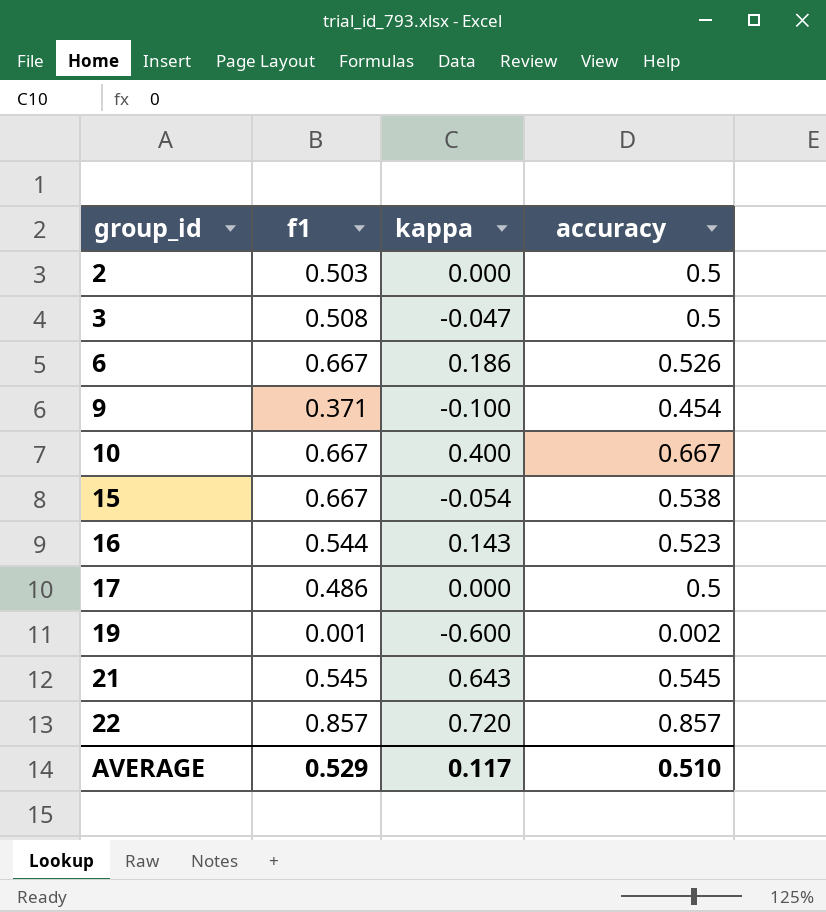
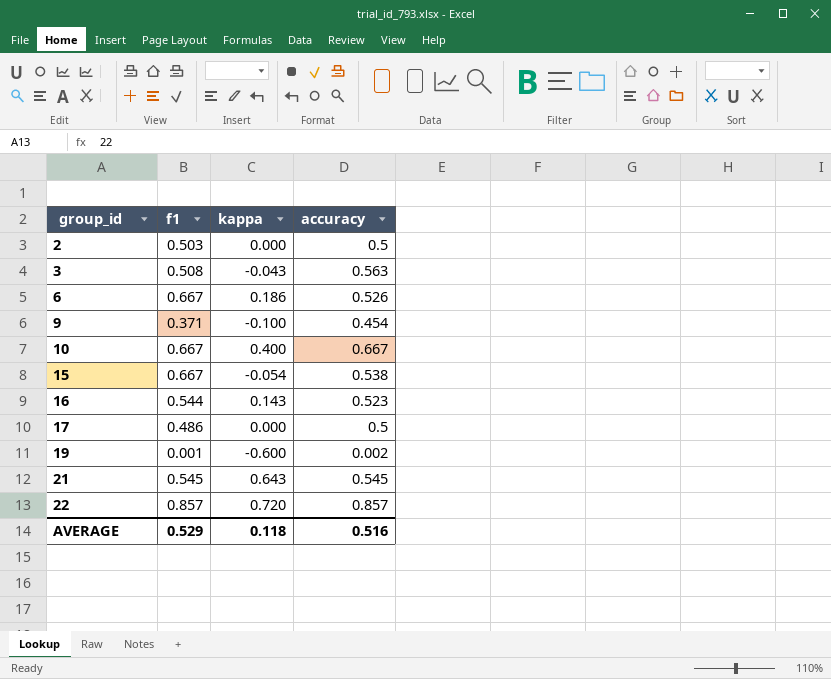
3 | kappa: -0.047 -> -0.043
3 | accuracy: 0.5 -> 0.563
AVERAGE | kappa: 0.117 -> 0.118
AVERAGE | accuracy: 0.510 -> 0.516

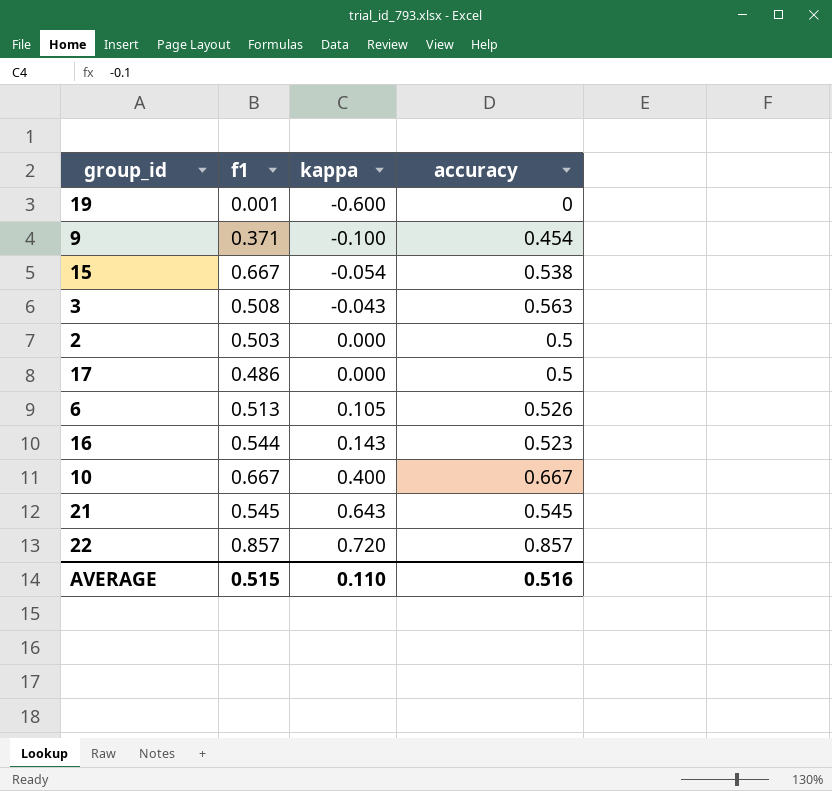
row order: group_id ascending -> kappa ascending
19 | accuracy: 0.002 -> 0
6 | f1: 0.667 -> 0.513
6 | kappa: 0.186 -> 0.105
AVERAGE | f1: 0.529 -> 0.515
AVERAGE | kappa: 0.118 -> 0.110

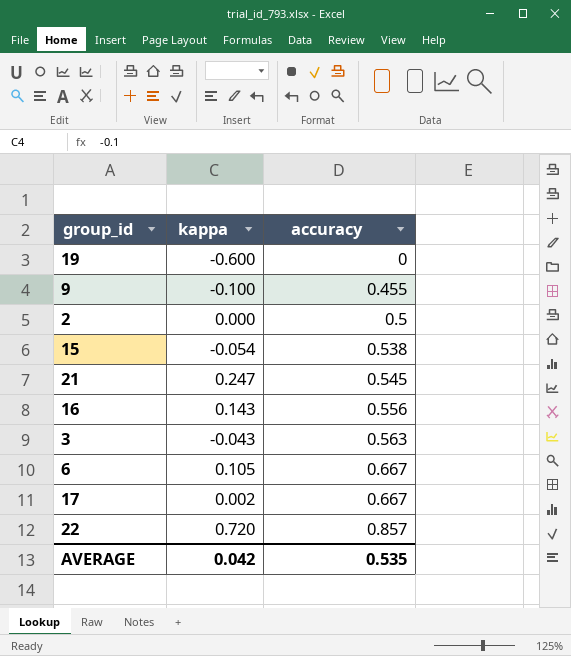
row order: kappa ascending -> accuracy ascending
column f1 | position: 2 -> none
row 10: 0.667 | 0.400 | 0.667 -> none
9 | accuracy: 0.454 -> 0.455
21 | kappa: 0.643 -> 0.247
16 | accuracy: 0.523 -> 0.556
6 | accuracy: 0.526 -> 0.667
17 | kappa: 0.000 -> 0.002
17 | accuracy: 0.5 -> 0.667
AVERAGE | kappa: 0.110 -> 0.042
AVERAGE | accuracy: 0.516 -> 0.535

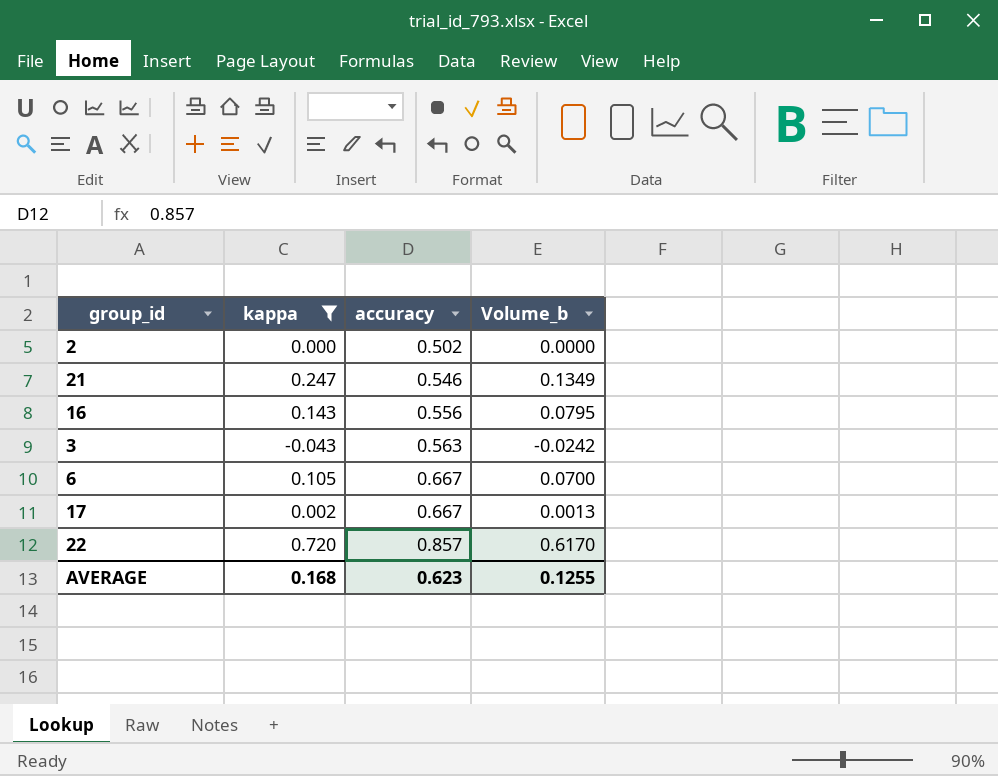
filter: none -> kappa >= -0.043
column Volume_b | formula: none -> [kappa] * [accuracy]
2 | accuracy: 0.5 -> 0.502
21 | accuracy: 0.545 -> 0.546
AVERAGE | kappa: 0.042 -> 0.168
AVERAGE | accuracy: 0.535 -> 0.623

